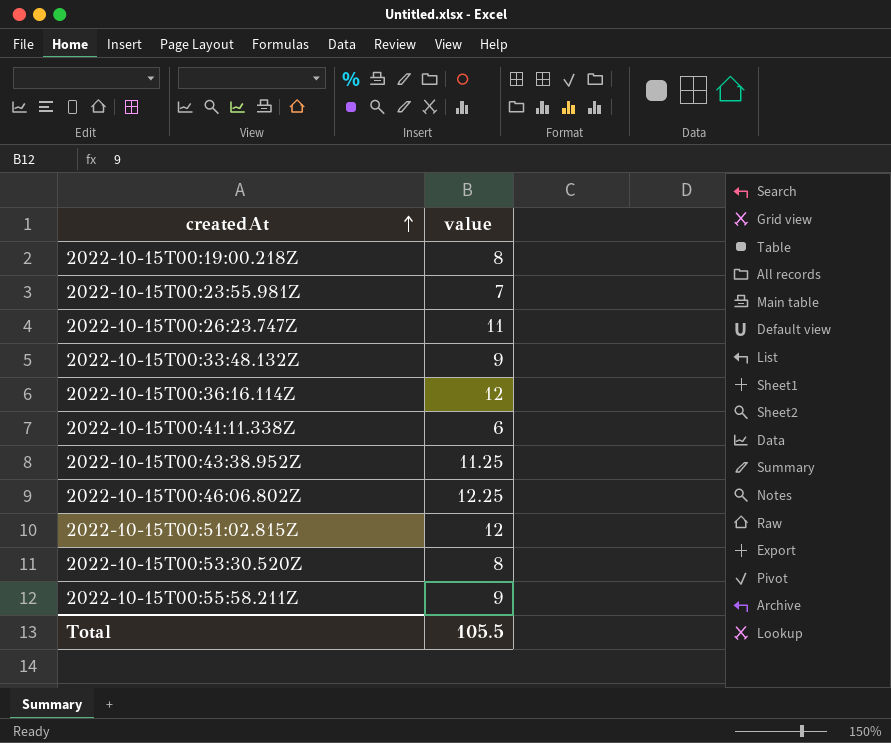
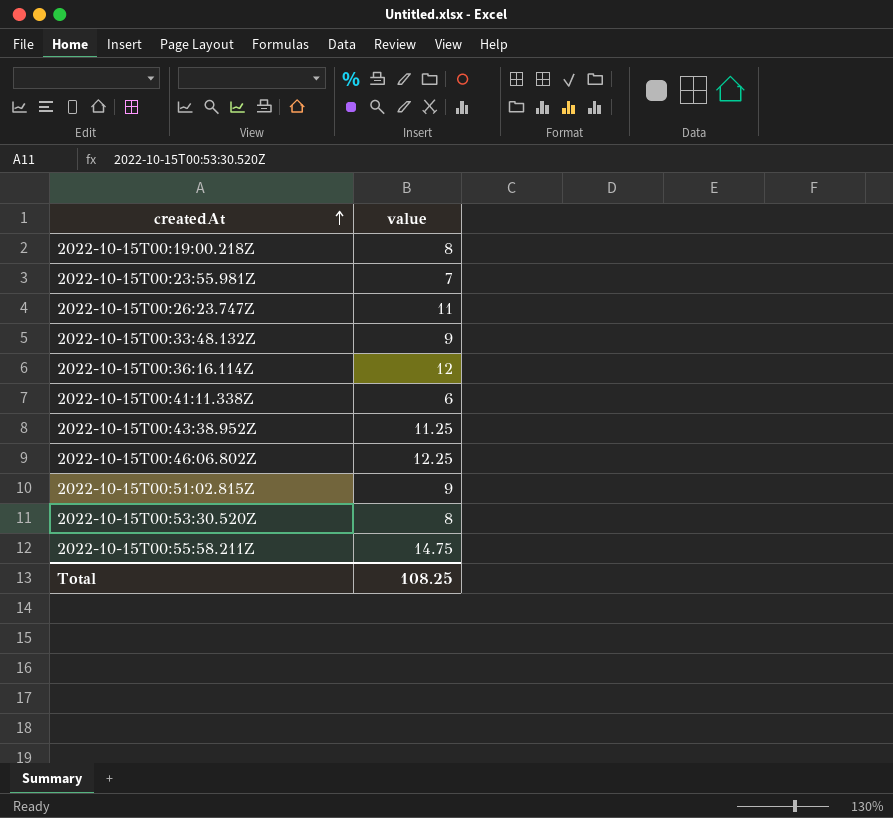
2022-10-15T00:51:02.815Z | value: 12 -> 9
2022-10-15T00:55:58.211Z | value: 9 -> 14.75
Total | value: 105.5 -> 108.25

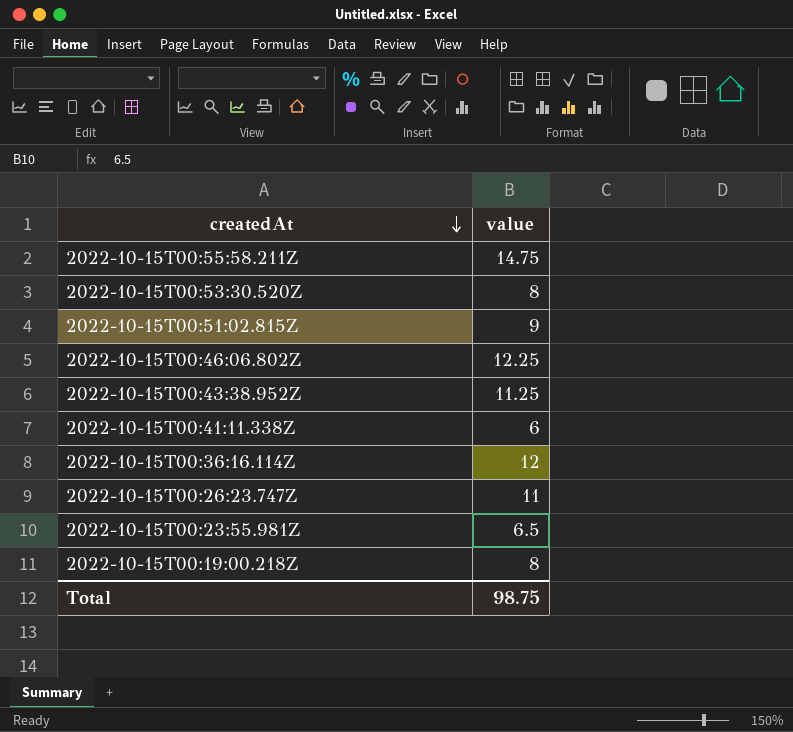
row order: createdAt ascending -> createdAt descending
row 2022-10-15T00:33:48.132Z: 9 -> none
2022-10-15T00:23:55.981Z | value: 7 -> 6.5
Total | value: 108.25 -> 98.75

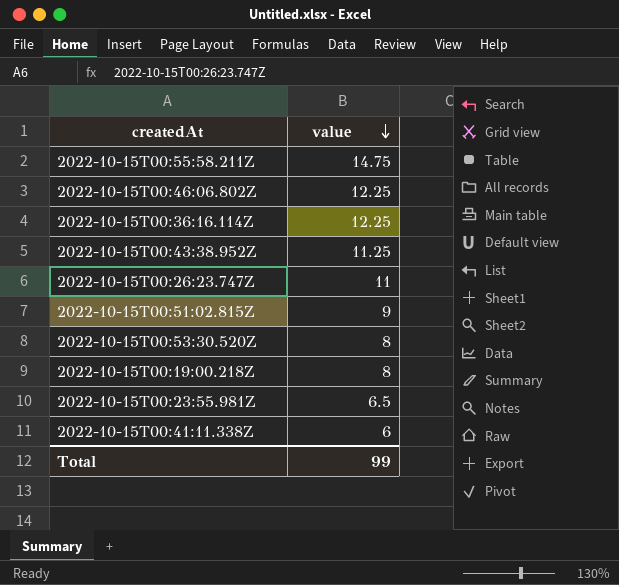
row order: createdAt descending -> value descending
2022-10-15T00:36:16.114Z | value: 12 -> 12.25
Total | value: 98.75 -> 99

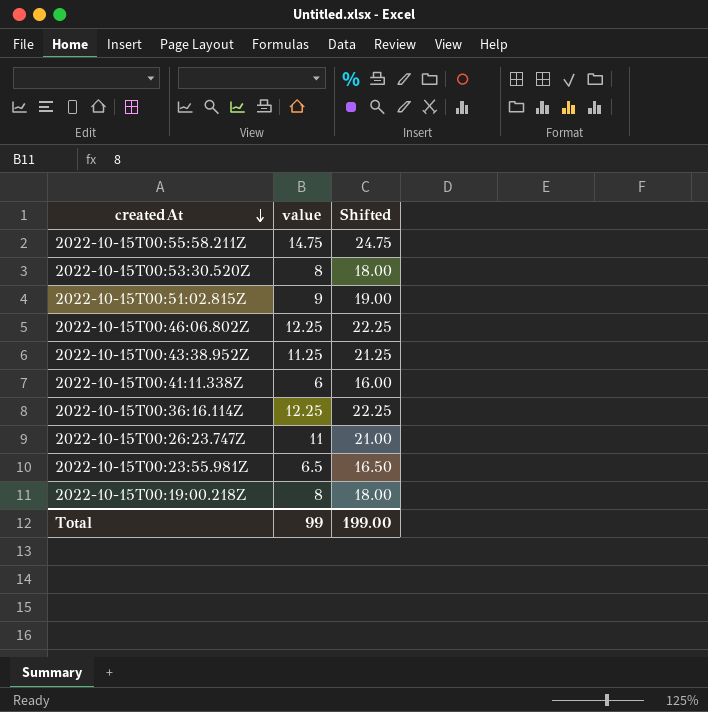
row order: value descending -> createdAt descending
column Shifted | formula: none -> [value] + 10

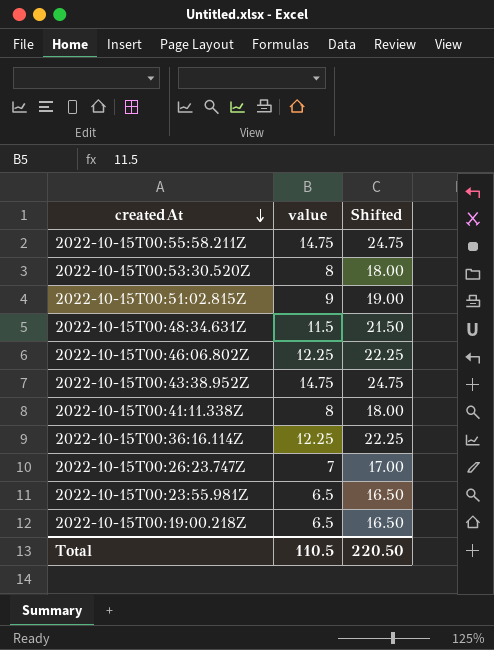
row 2022-10-15T00:48:34.631Z: none -> 11.5 | 21.50
2022-10-15T00:43:38.952Z | value: 11.25 -> 14.75
2022-10-15T00:43:38.952Z | Shifted: 21.25 -> 24.75
2022-10-15T00:41:11.338Z | value: 6 -> 8
2022-10-15T00:41:11.338Z | Shifted: 16.00 -> 18.00
2022-10-15T00:26:23.747Z | value: 11 -> 7
2022-10-15T00:26:23.747Z | Shifted: 21.00 -> 17.00
2022-10-15T00:19:00.218Z | value: 8 -> 6.5
2022-10-15T00:19:00.218Z | Shifted: 18.00 -> 16.50
Total | value: 99 -> 110.5
Total | Shifted: 199.00 -> 220.50

